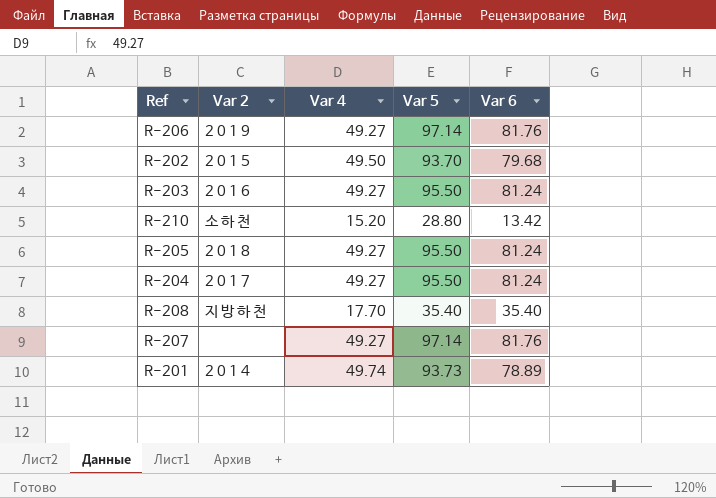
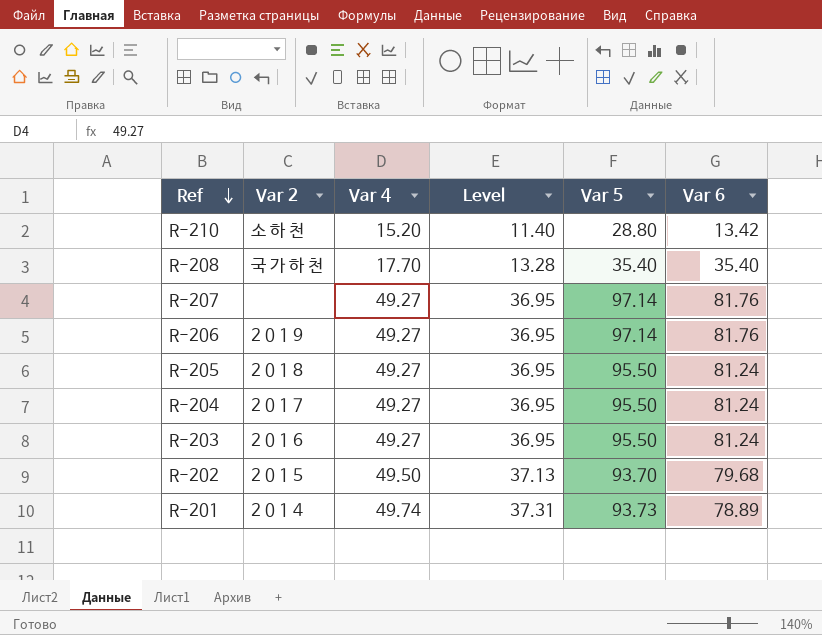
row order: none -> Ref descending
column Level | formula: none -> [Var 4] * 0.75
R-208 | Var 2: 지 방 하 천 -> 국 가 하 천

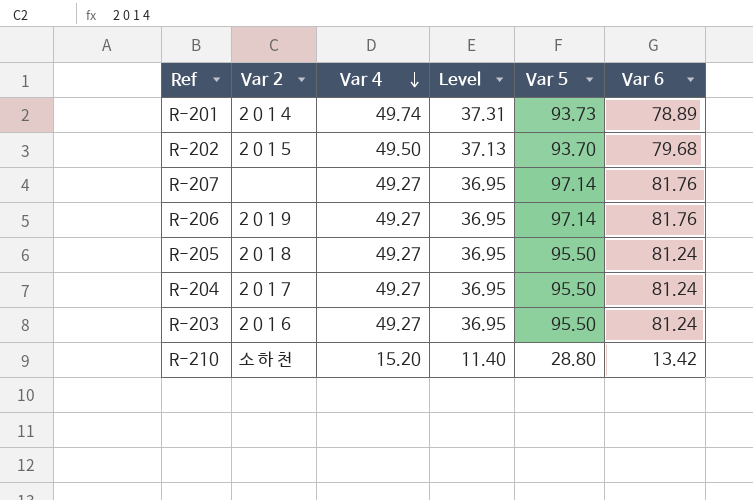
row order: Ref descending -> Var 4 descending
row R-208: 국 가 하 천 | 17.70 | 13.28 | 35.40 | 35.40 -> none

